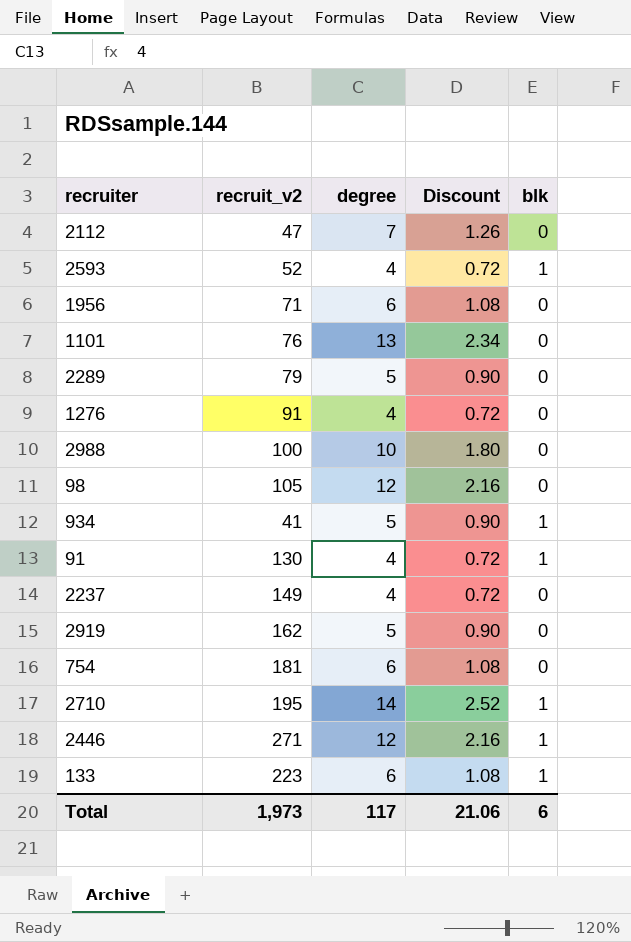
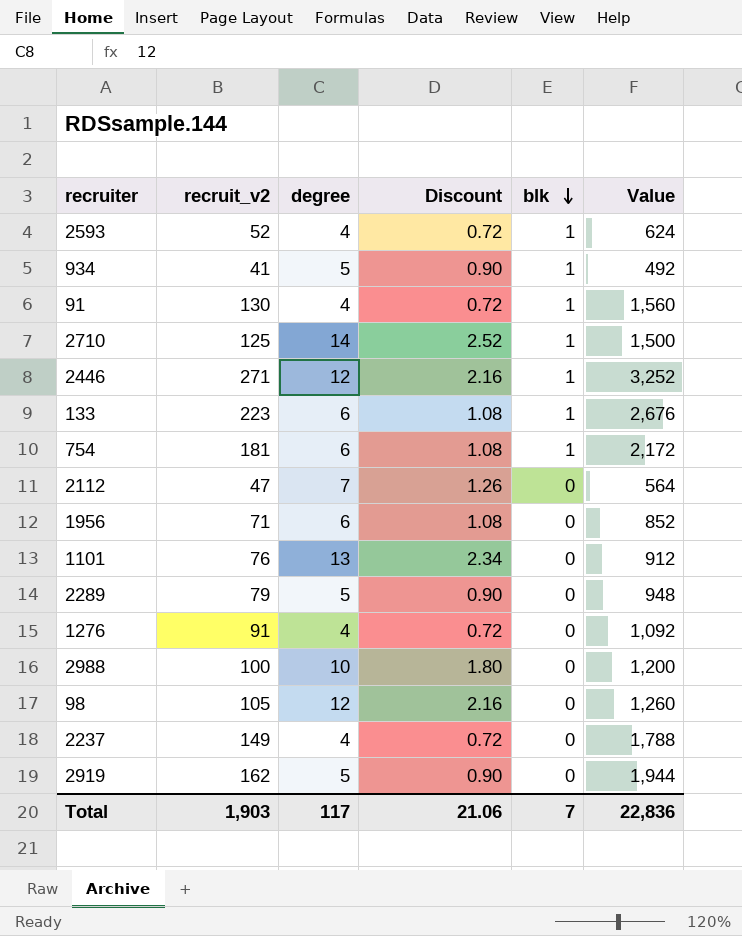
row order: none -> blk descending
column Value | formula: none -> [recruit_v2] * 12
2710 | recruit_v2: 195 -> 125
754 | blk: 0 -> 1
Total | recruit_v2: 1,973 -> 1,903
Total | blk: 6 -> 7

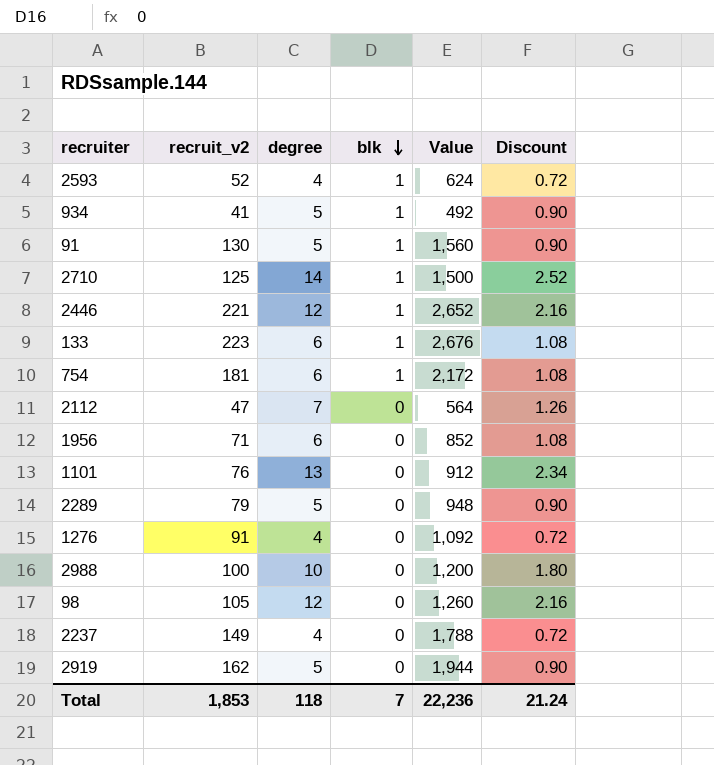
column Discount | position: 4 -> 6
91 | degree: 4 -> 5
91 | Discount: 0.72 -> 0.90
2446 | recruit_v2: 271 -> 221
2446 | Value: 3,252 -> 2,652
Total | recruit_v2: 1,903 -> 1,853
Total | degree: 117 -> 118
Total | Value: 22,836 -> 22,236
Total | Discount: 21.06 -> 21.24

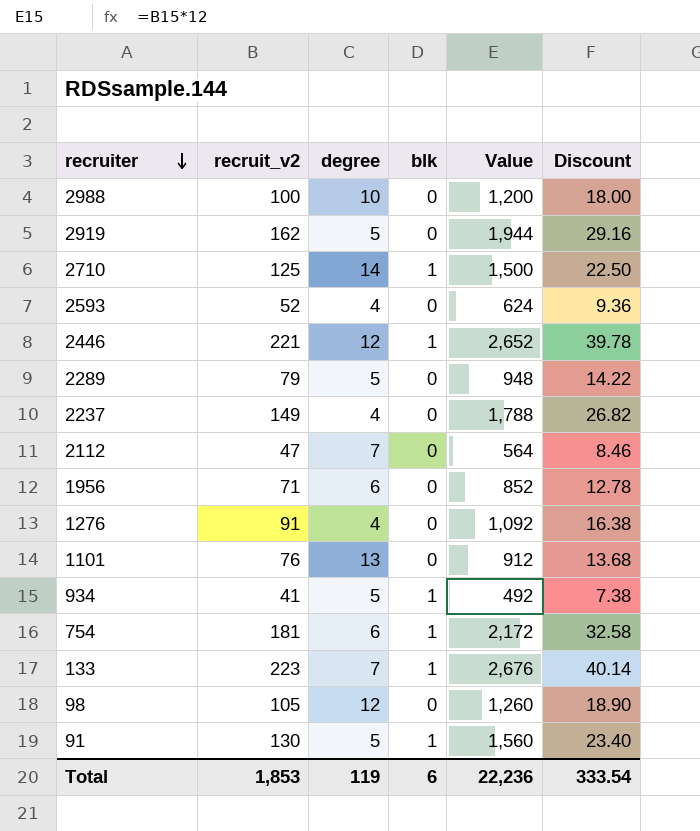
row order: blk descending -> recruiter descending
column Discount | formula: [degree] * 0.18 -> [recruit_v2] * 0.18
2593 | blk: 1 -> 0
133 | degree: 6 -> 7
Total | degree: 118 -> 119
Total | blk: 7 -> 6
Total | Discount: 21.24 -> 333.54

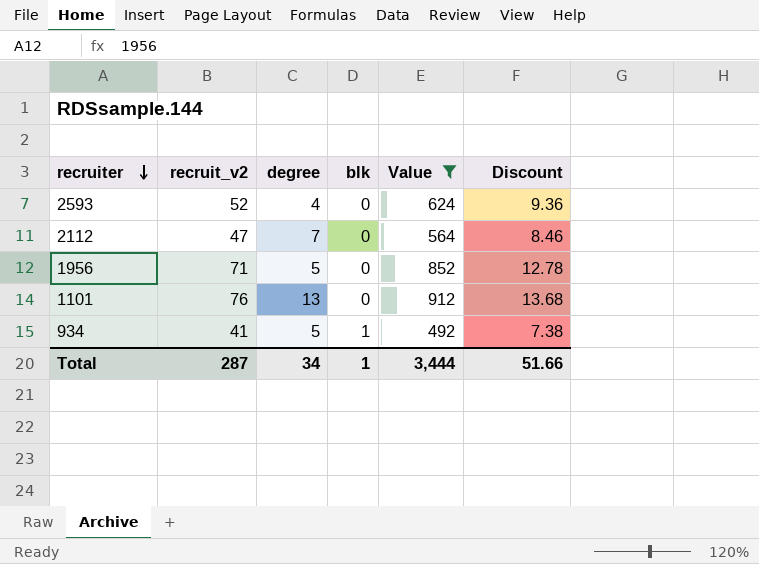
filter: none -> Value <= 912
1956 | degree: 6 -> 5
Total | recruit_v2: 1,853 -> 287
Total | degree: 119 -> 34
Total | blk: 6 -> 1
Total | Value: 22,236 -> 3,444
Total | Discount: 333.54 -> 51.66

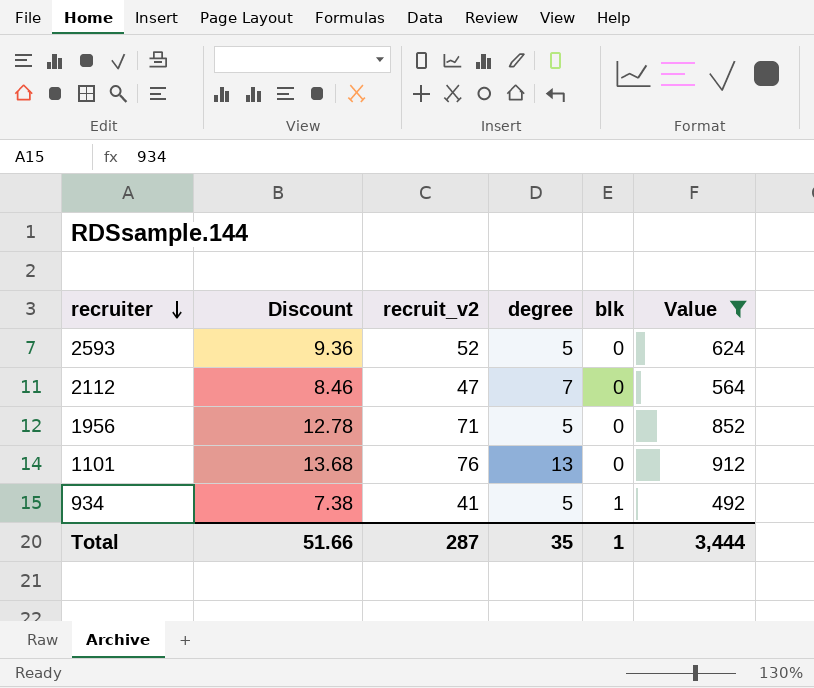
column Discount | position: 6 -> 2
2593 | degree: 4 -> 5
Total | degree: 34 -> 35

